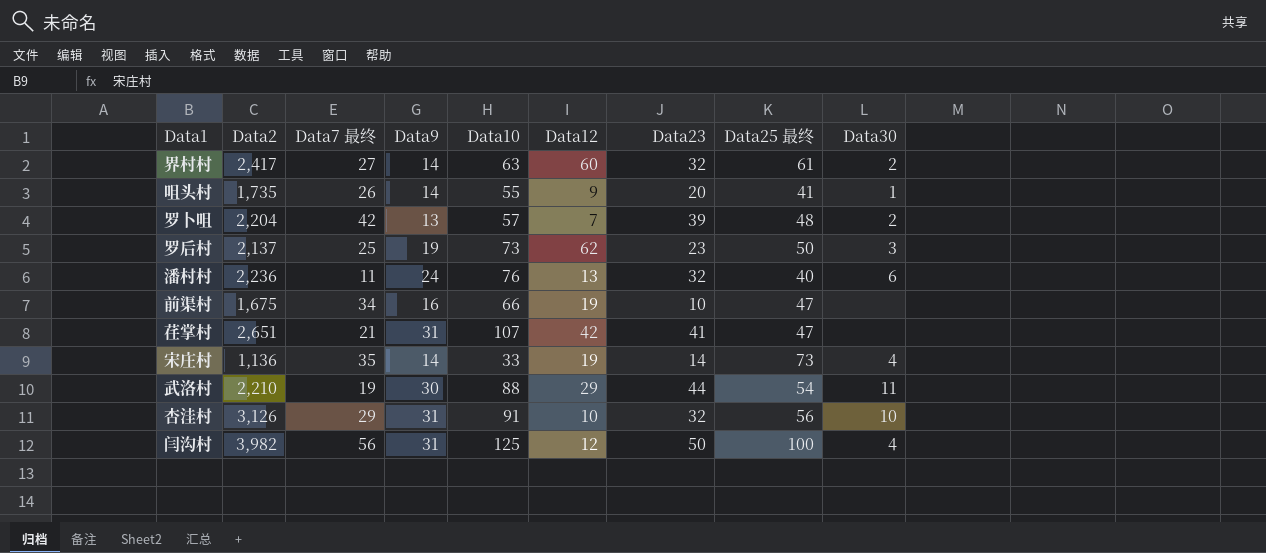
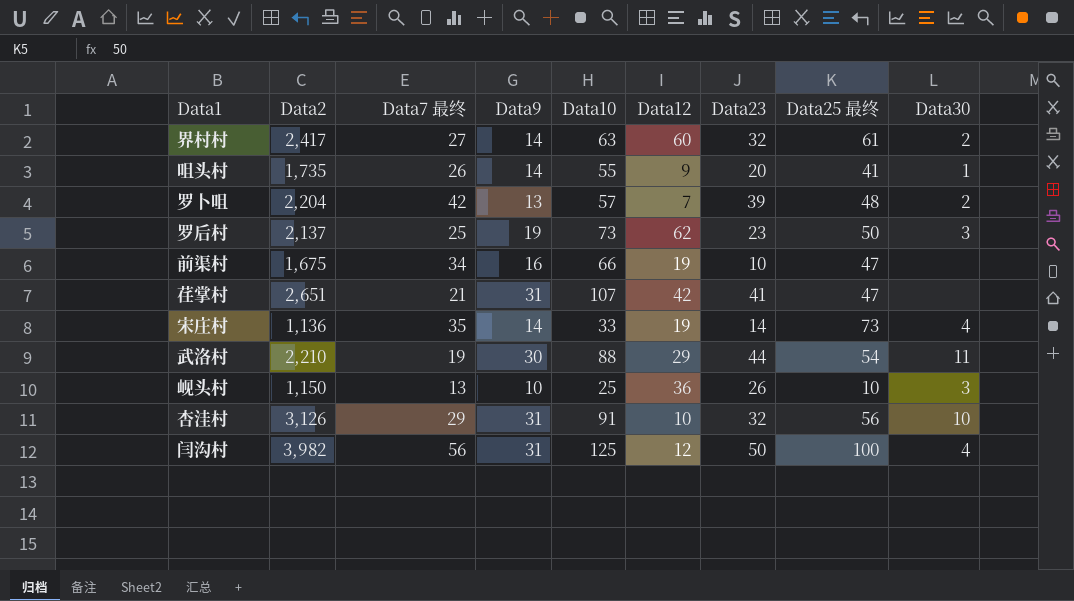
row 潘村村: 2,236 | 11 | 24 | 76 | 13 | 32 | 40 | 6 -> none
row 岘头村: none -> 1,150 | 13 | 10 | 25 | 36 | 26 | 10 | 3

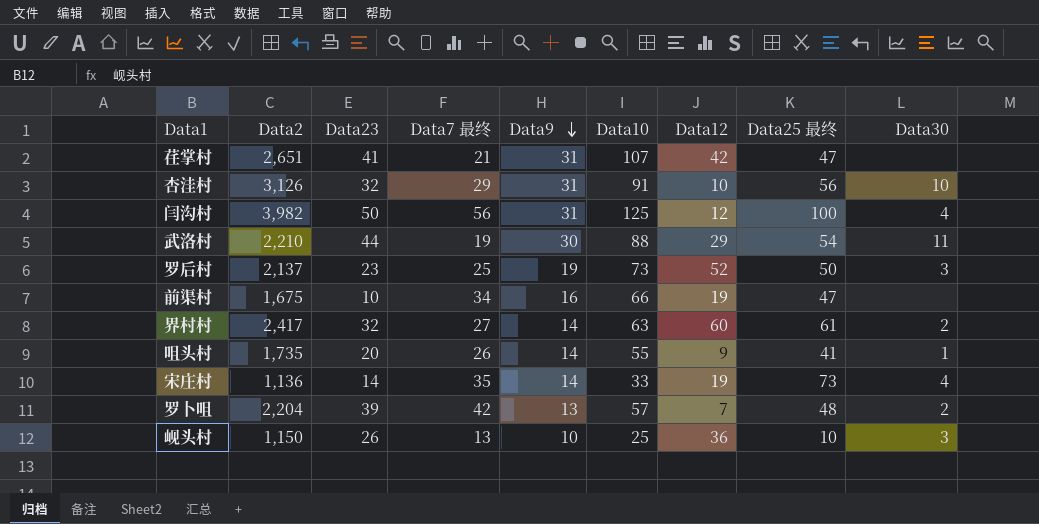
row order: none -> Data9 descending
column Data23 | position: 7 -> 3
罗后村 | Data12: 62 -> 52

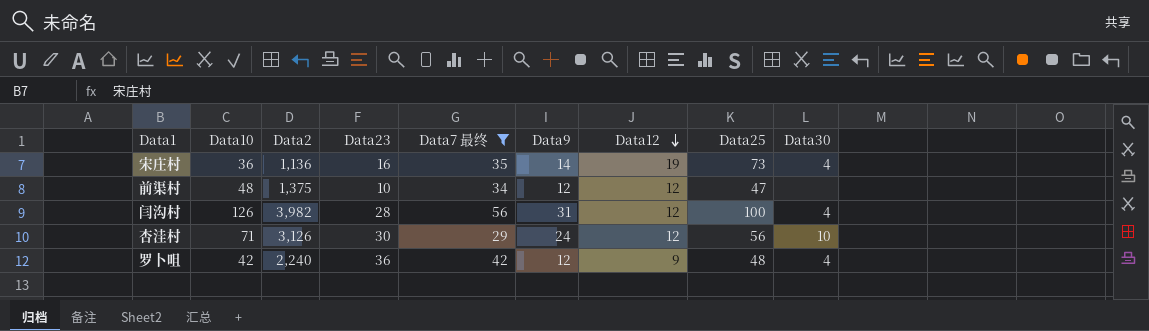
filter: none -> Data7 最终 >= 29
row order: Data9 descending -> Data12 descending
column Data10 | position: 6 -> 2
column name: Data25 最终 -> Data25
宋庄村 | Data10: 33 -> 36
宋庄村 | Data23: 14 -> 16
前渠村 | Data10: 66 -> 48
前渠村 | Data2: 1,675 -> 1,375
前渠村 | Data9: 16 -> 12
前渠村 | Data12: 19 -> 12
闫沟村 | Data10: 125 -> 126
闫沟村 | Data23: 50 -> 28
杏洼村 | Data10: 91 -> 71
杏洼村 | Data23: 32 -> 30
杏洼村 | Data9: 31 -> 24
杏洼村 | Data12: 10 -> 12
罗卜咀 | Data10: 57 -> 42
罗卜咀 | Data2: 2,204 -> 2,240
罗卜咀 | Data23: 39 -> 36
罗卜咀 | Data9: 13 -> 12
罗卜咀 | Data12: 7 -> 9
罗卜咀 | Data30: 2 -> 4

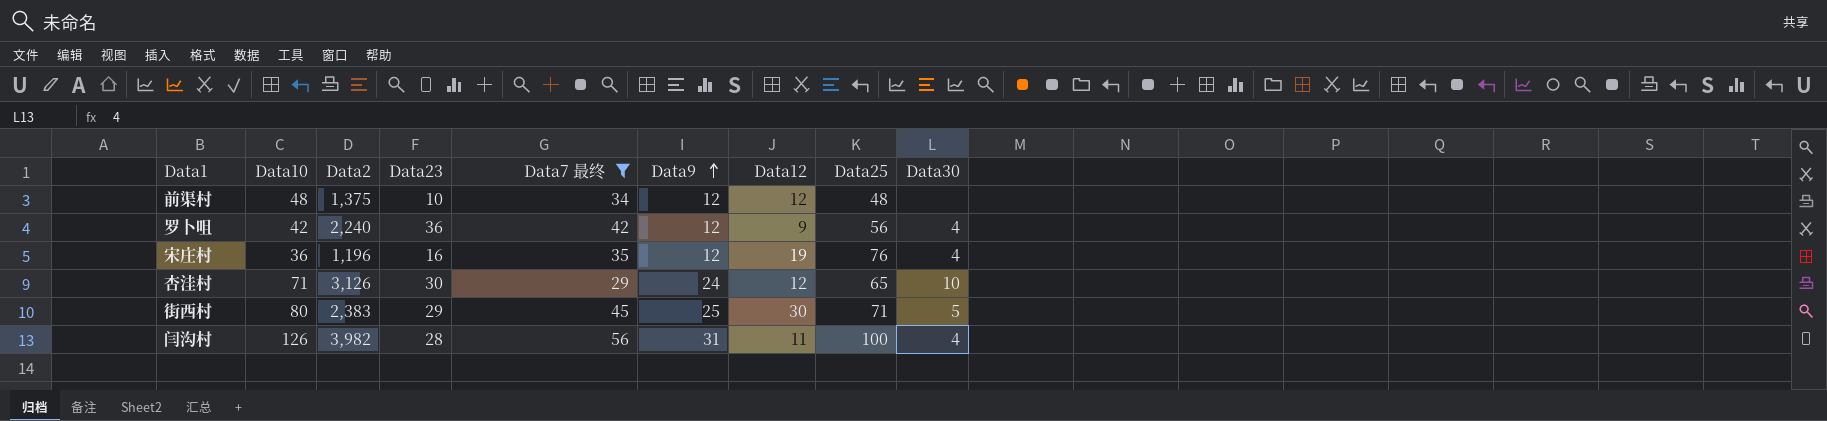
row order: Data12 descending -> Data9 ascending
前渠村 | Data25: 47 -> 48
罗卜咀 | Data25: 48 -> 56
宋庄村 | Data2: 1,136 -> 1,196
宋庄村 | Data9: 14 -> 12
宋庄村 | Data25: 73 -> 76
杏洼村 | Data25: 56 -> 65
row 街西村: none -> 80 | 2,383 | 29 | 45 | 25 | 30 | 71 | 5
闫沟村 | Data12: 12 -> 11

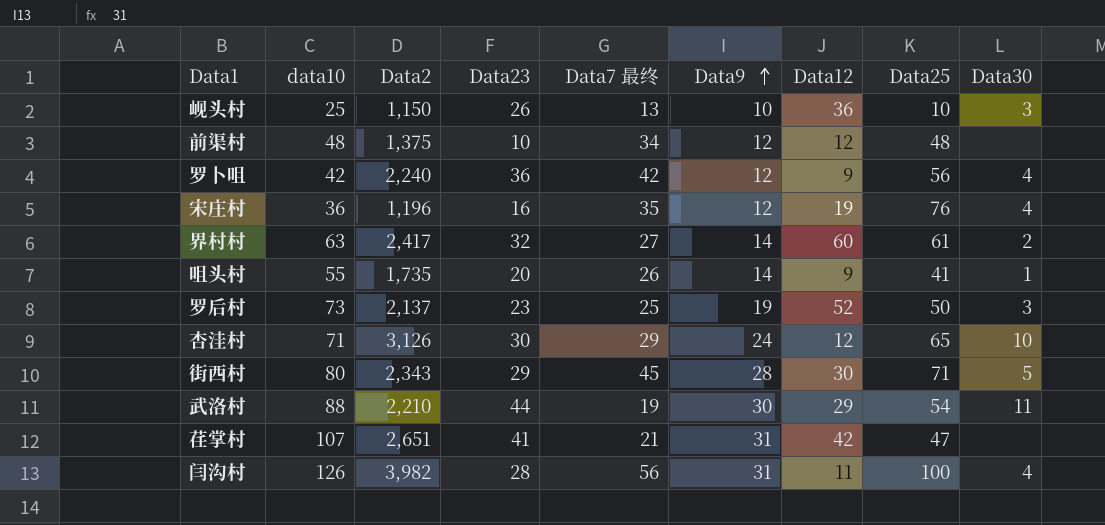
filter: Data7 最终 >= 29 -> none
column name: Data10 -> data10
街西村 | Data2: 2,383 -> 2,343
街西村 | Data9: 25 -> 28

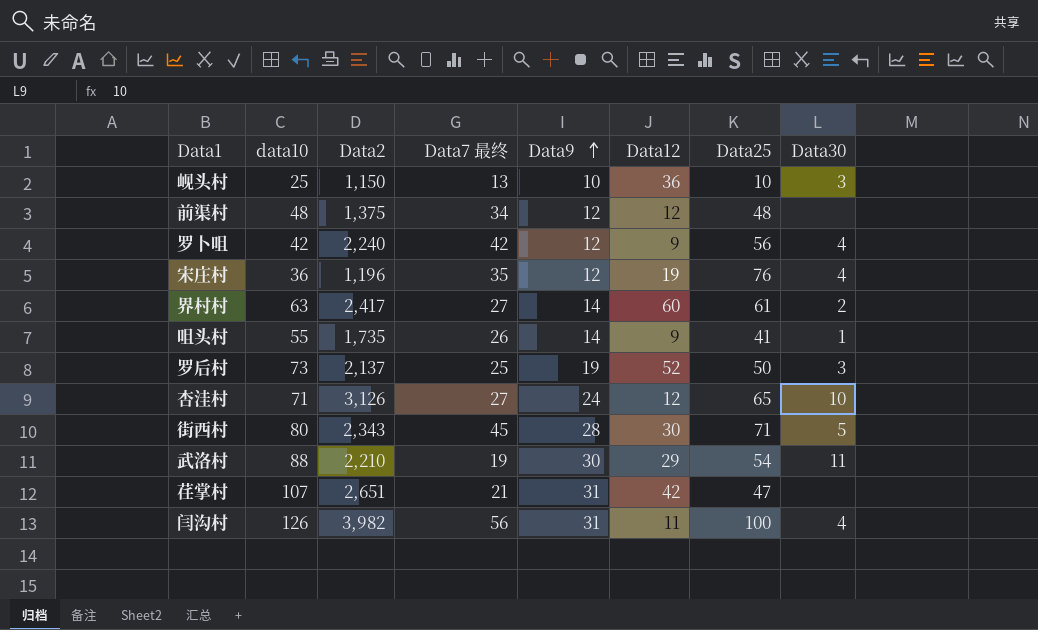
column Data23 | position: 4 -> none
杏洼村 | Data7 最终: 29 -> 27

